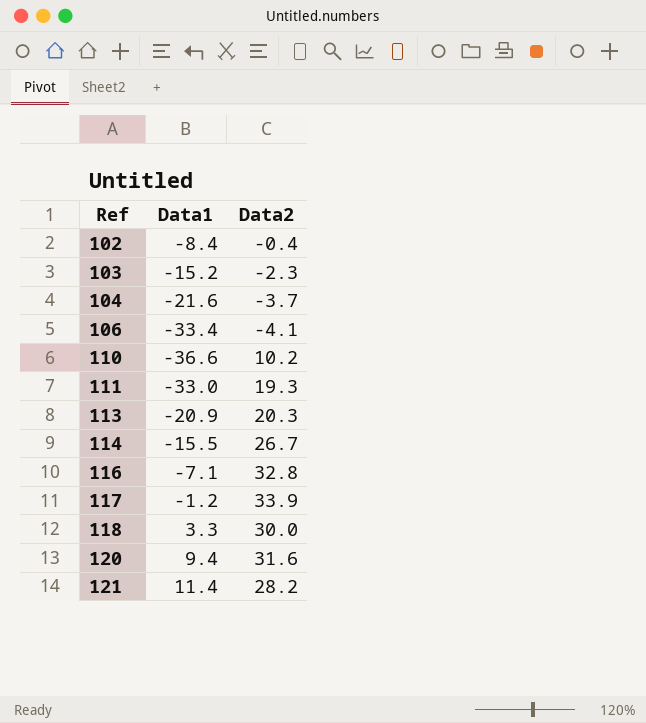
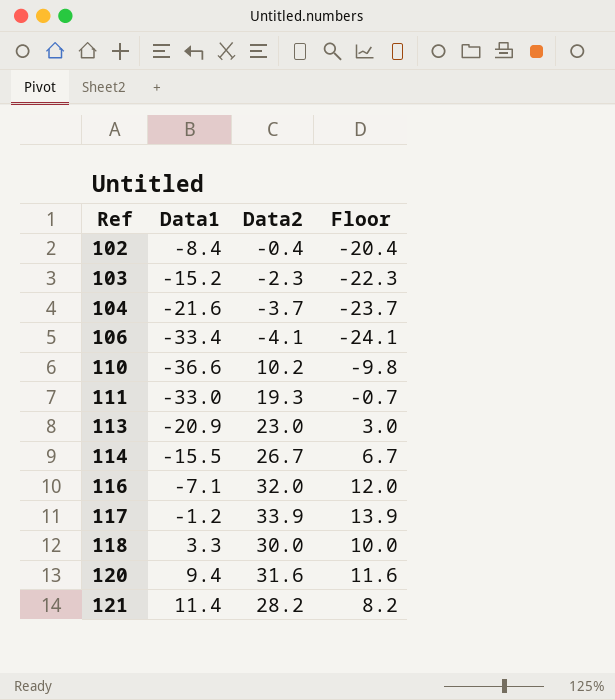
column Floor | formula: none -> [Data2] - 20
113 | Data2: 20.3 -> 23.0
116 | Data2: 32.8 -> 32.0

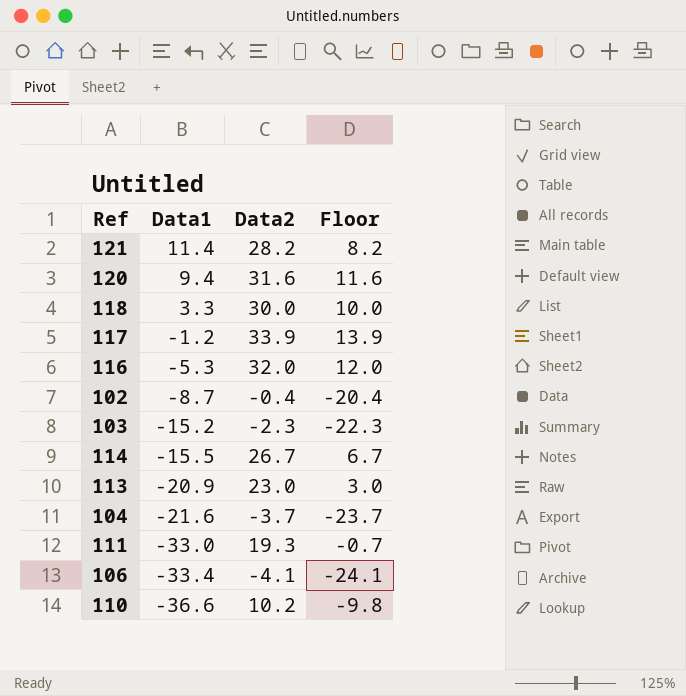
row order: Ref ascending -> Data1 descending
116 | Data1: -7.1 -> -5.3
102 | Data1: -8.4 -> -8.7

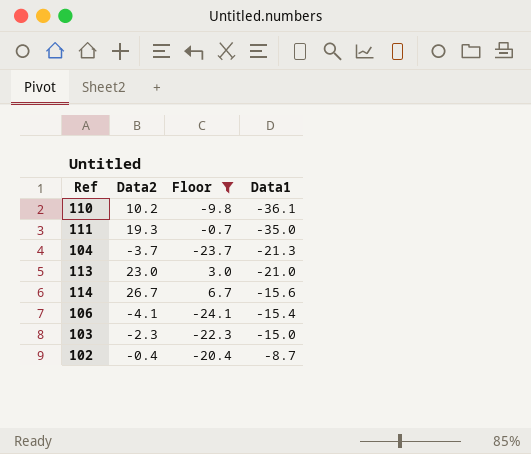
filter: none -> Floor <= 6.7
row order: Data1 descending -> Data1 ascending
column Data1 | position: 2 -> 4
110 | Data1: -36.6 -> -36.1
111 | Data1: -33.0 -> -35.0
104 | Data1: -21.6 -> -21.3
113 | Data1: -20.9 -> -21.0
114 | Data1: -15.5 -> -15.6
106 | Data1: -33.4 -> -15.4
103 | Data1: -15.2 -> -15.0

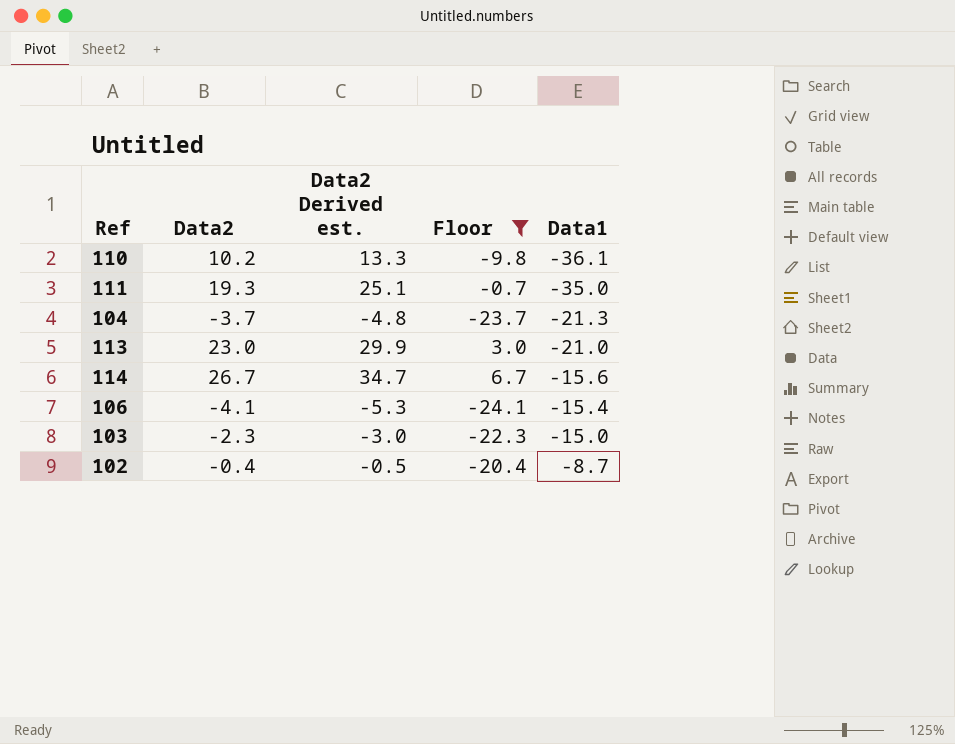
column Data2 Derived est. | formula: none -> [Data2] * 1.3

